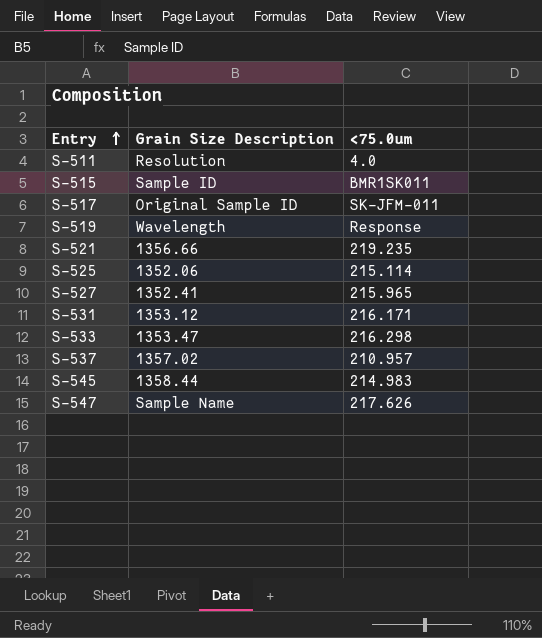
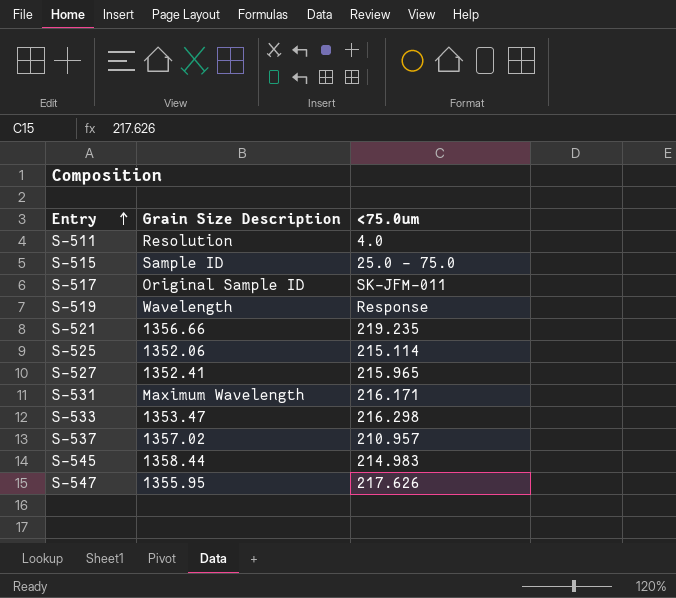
S-515 | <75.0um: BMR1SK011 -> 25.0 - 75.0
S-531 | Grain Size Description: 1353.12 -> Maximum Wavelength
S-547 | Grain Size Description: Sample Name -> 1355.95

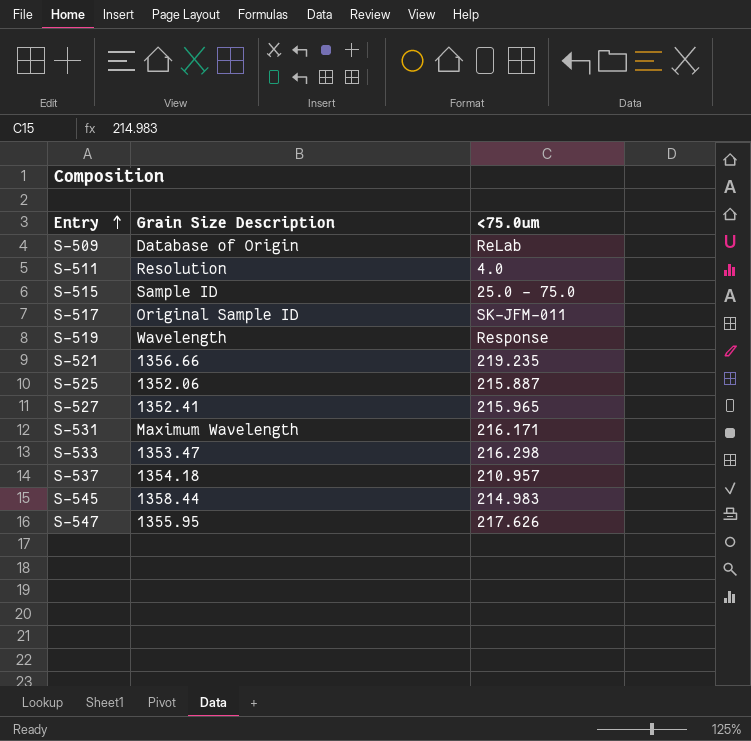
row S-509: none -> Database of Origin | ReLab
S-525 | <75.0um: 215.114 -> 215.887
S-537 | Grain Size Description: 1357.02 -> 1354.18

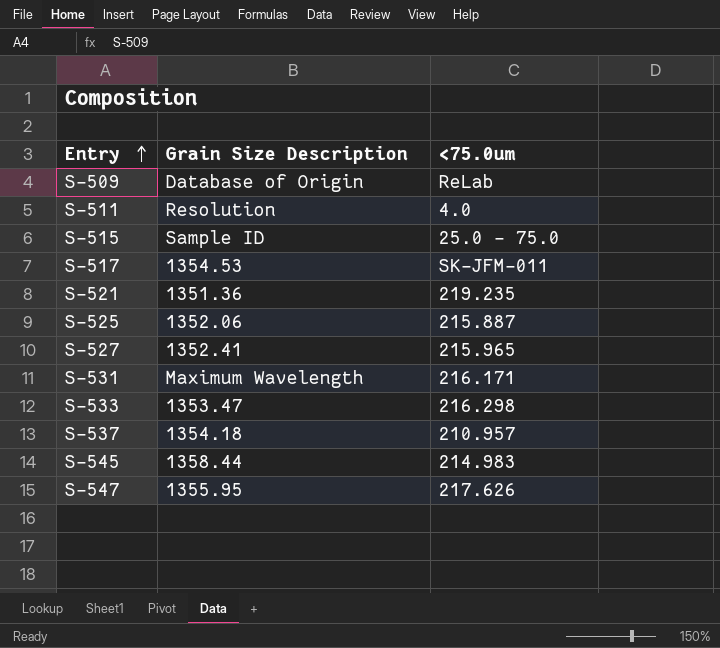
row S-519: Wavelength | Response -> none
S-517 | Grain Size Description: Original Sample ID -> 1354.53
S-521 | Grain Size Description: 1356.66 -> 1351.36

